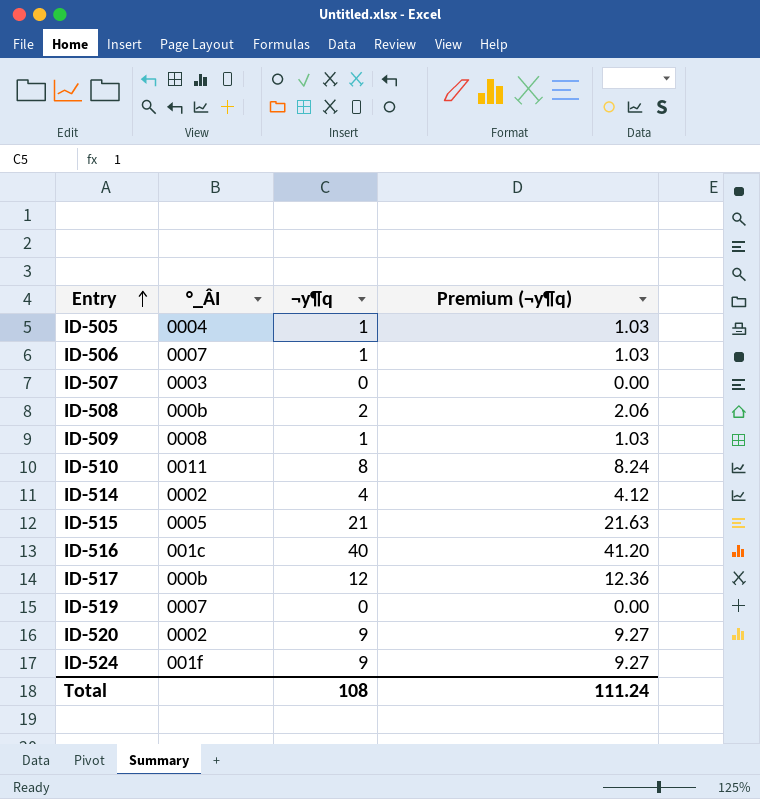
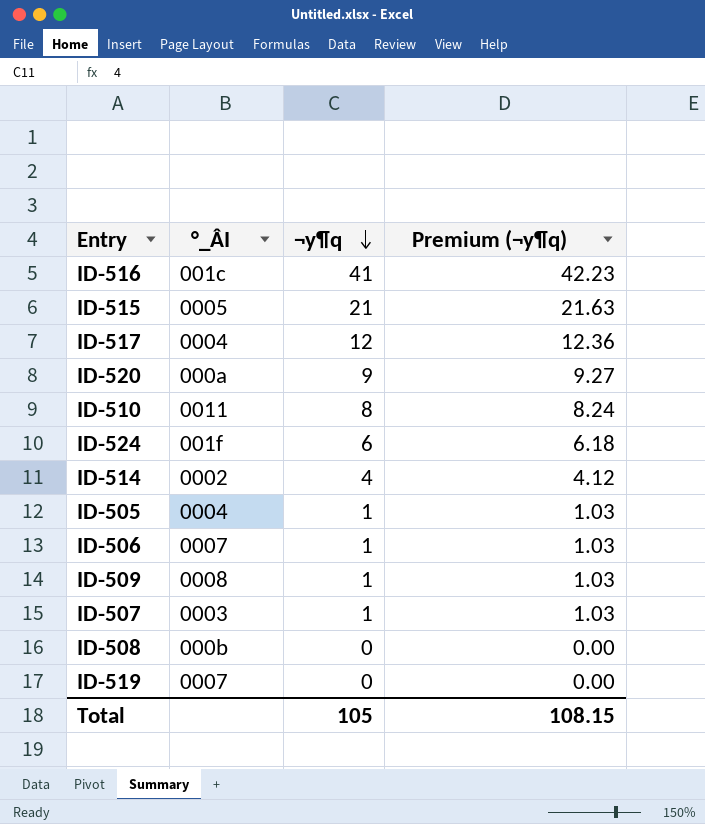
row order: Entry ascending -> ¬y¶q descending
ID-516 | ¬y¶q: 40 -> 41
ID-516 | Premium (¬y¶q): 41.20 -> 42.23
ID-517 | °_ÂI: 000b -> 0004
ID-520 | °_ÂI: 0002 -> 000a
ID-524 | ¬y¶q: 9 -> 6
ID-524 | Premium (¬y¶q): 9.27 -> 6.18
ID-507 | ¬y¶q: 0 -> 1
ID-507 | Premium (¬y¶q): 0.00 -> 1.03
ID-508 | ¬y¶q: 2 -> 0
ID-508 | Premium (¬y¶q): 2.06 -> 0.00
Total | ¬y¶q: 108 -> 105
Total | Premium (¬y¶q): 111.24 -> 108.15

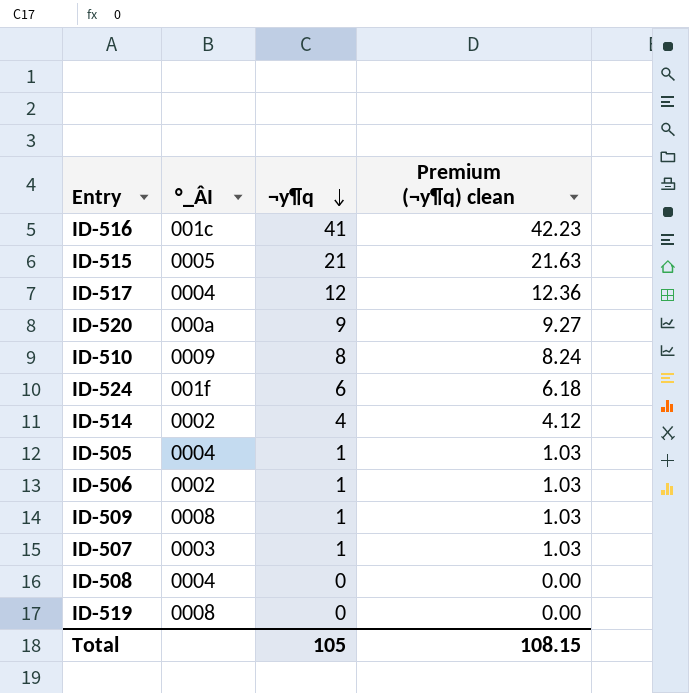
column name: Premium (¬y¶q) -> Premium (¬y¶q) clean
ID-510 | °_ÂI: 0011 -> 0009
ID-506 | °_ÂI: 0007 -> 0002
ID-508 | °_ÂI: 000b -> 0004
ID-519 | °_ÂI: 0007 -> 0008

